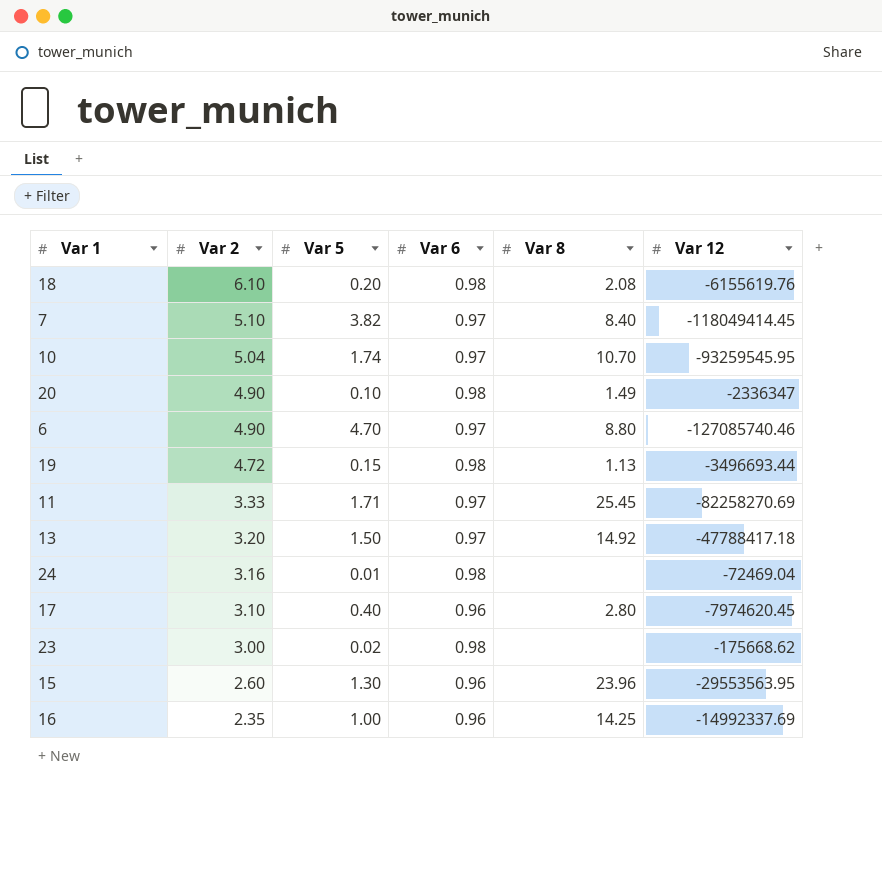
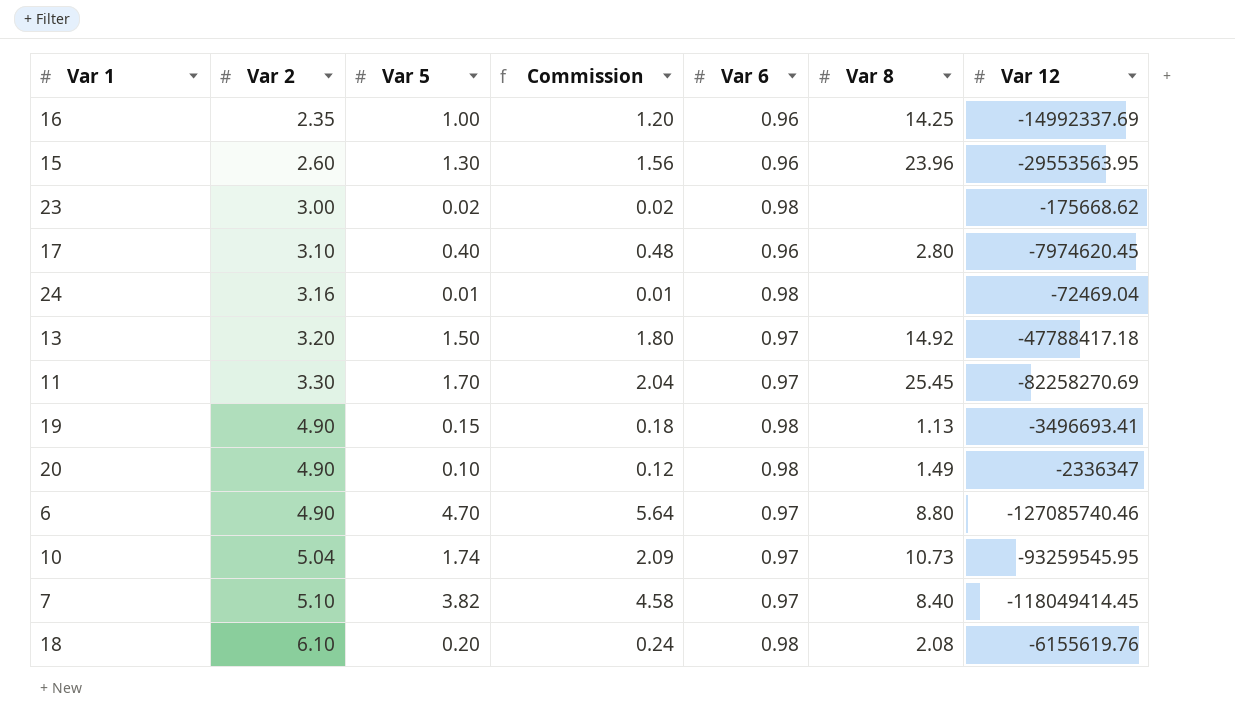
row order: Var 2 descending -> Var 2 ascending
column Commission | formula: none -> [Var 5] * 1.2
11 | Var 2: 3.33 -> 3.30
11 | Var 5: 1.71 -> 1.70
19 | Var 2: 4.72 -> 4.90
19 | Var 12: -3496693.44 -> -3496693.41
10 | Var 8: 10.70 -> 10.73

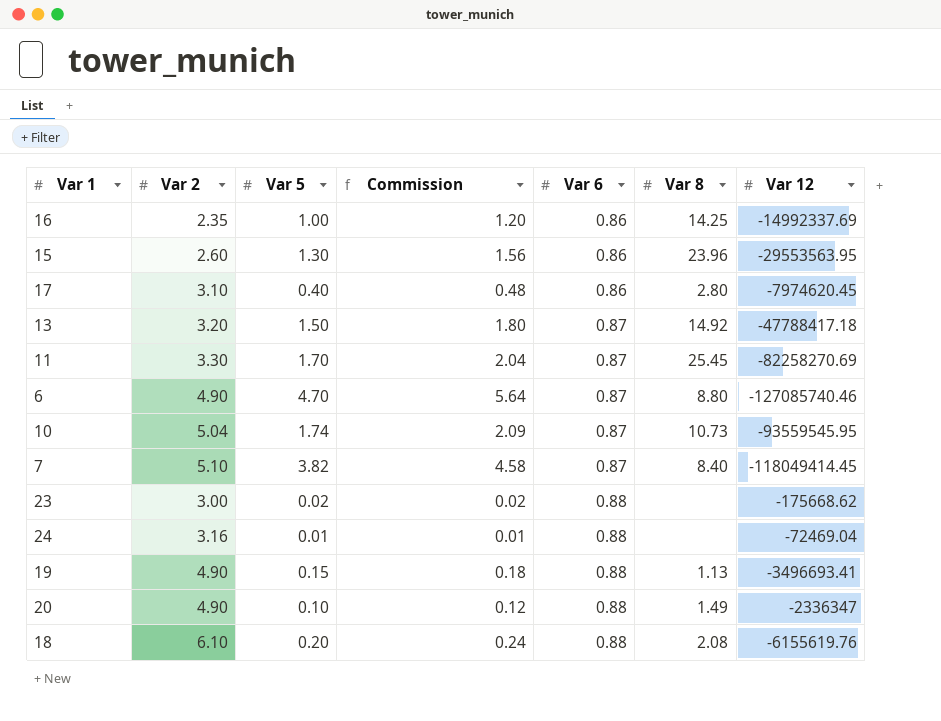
row order: Var 2 ascending -> Var 6 ascending
16 | Var 6: 0.96 -> 0.86
15 | Var 6: 0.96 -> 0.86
17 | Var 6: 0.96 -> 0.86
13 | Var 6: 0.97 -> 0.87
11 | Var 6: 0.97 -> 0.87
6 | Var 6: 0.97 -> 0.87
10 | Var 6: 0.97 -> 0.87
10 | Var 12: -93259545.95 -> -93559545.95
7 | Var 6: 0.97 -> 0.87
23 | Var 6: 0.98 -> 0.88
24 | Var 6: 0.98 -> 0.88
19 | Var 6: 0.98 -> 0.88
20 | Var 6: 0.98 -> 0.88
18 | Var 6: 0.98 -> 0.88

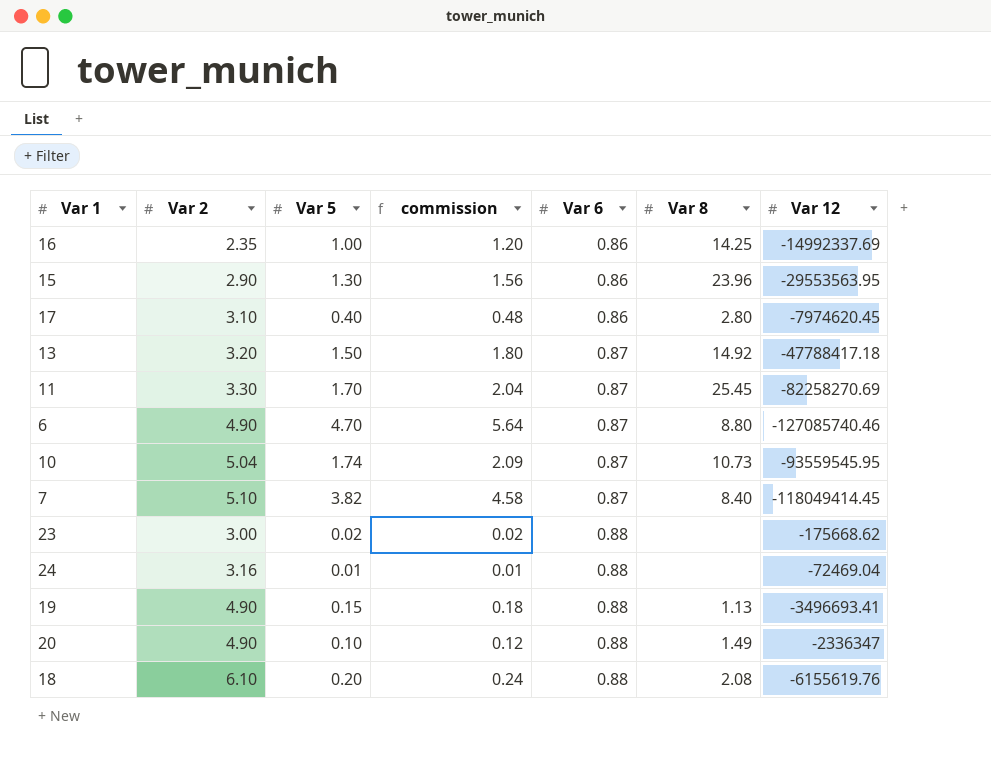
column name: Commission -> commission
15 | Var 2: 2.60 -> 2.90

